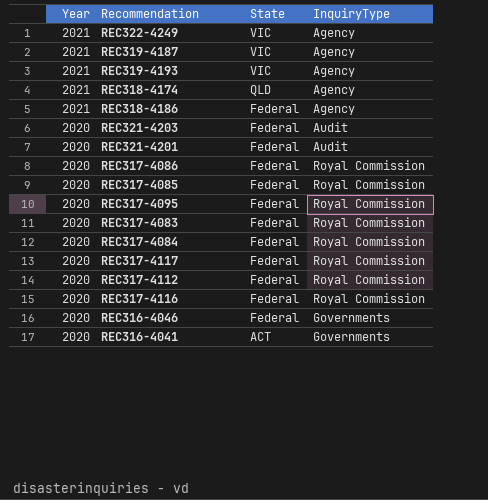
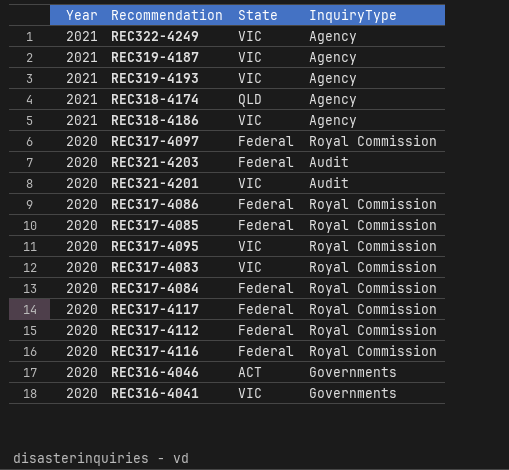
REC318-4186 | State: Federal -> VIC
row REC317-4097: none -> 2020 | Federal | Royal Commission
REC321-4201 | State: Federal -> VIC
REC317-4095 | State: Federal -> VIC
REC317-4083 | State: Federal -> VIC
REC316-4046 | State: Federal -> ACT
REC316-4041 | State: ACT -> VIC

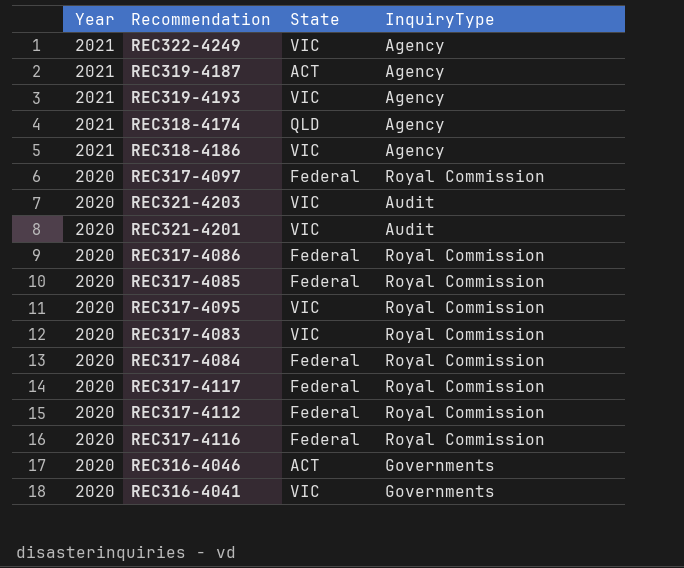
REC319-4187 | State: VIC -> ACT
REC321-4203 | State: Federal -> VIC

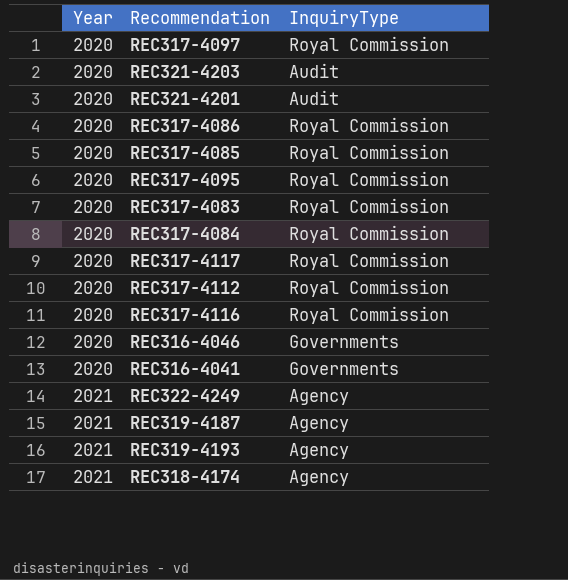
row order: Year descending -> Year ascending
column State | position: 3 -> none
row REC318-4186: 2021 | VIC | Agency -> none

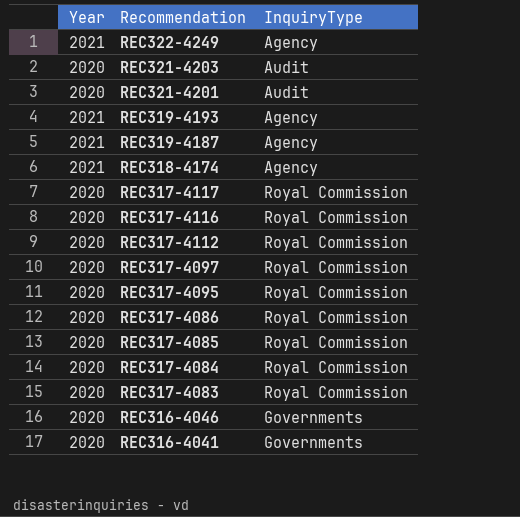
row order: Year ascending -> Recommendation descending

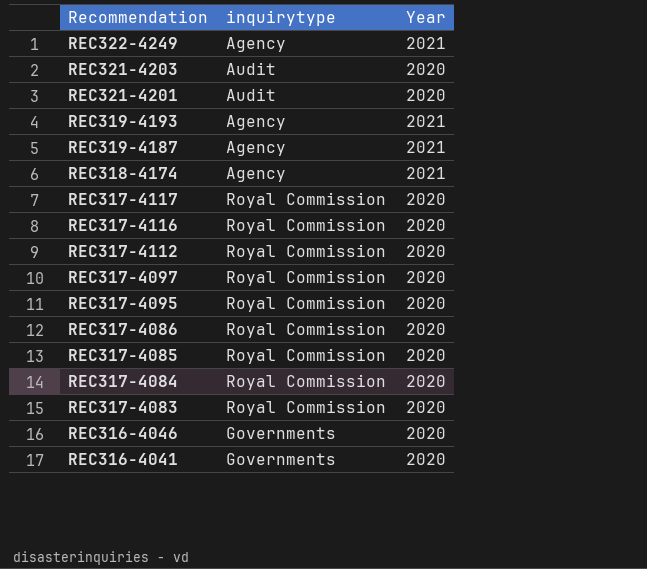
column name: InquiryType -> inquirytype
column Year | position: 1 -> 3

